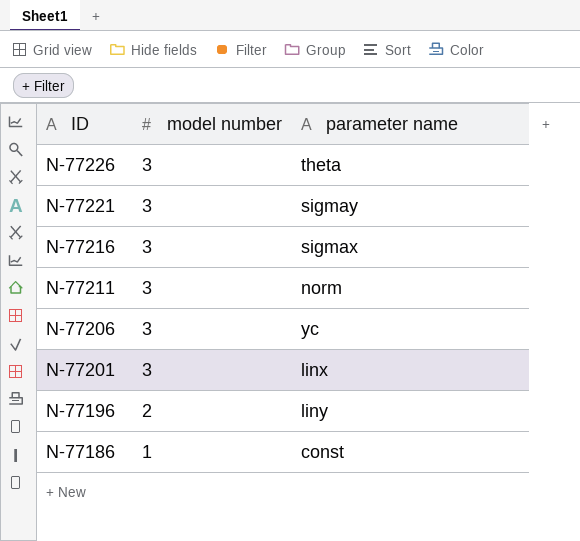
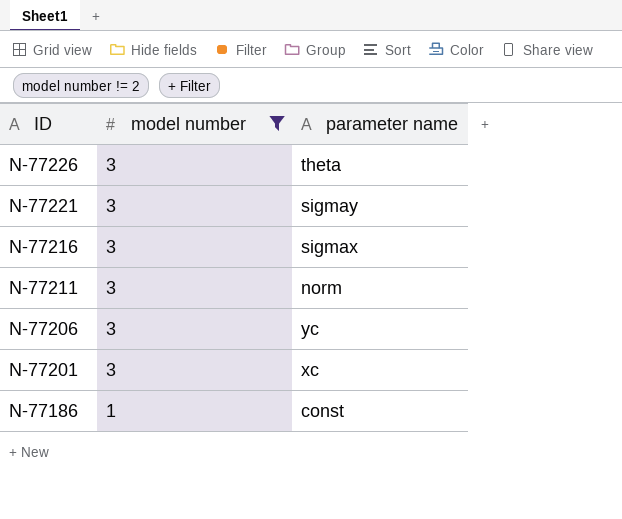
filter: none -> model number != 2
N-77201 | parameter name: linx -> xc

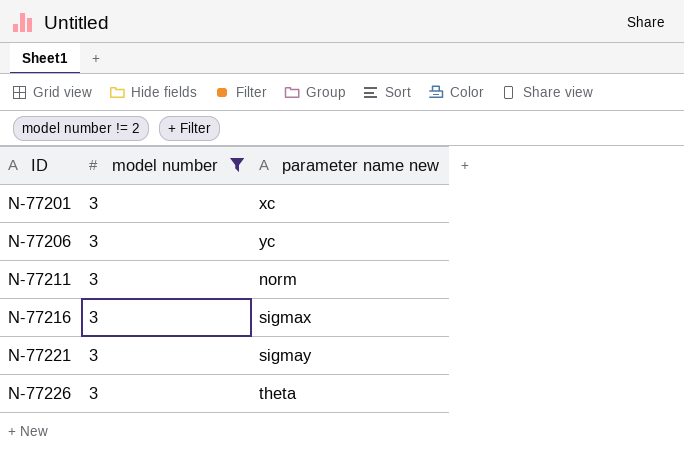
row order: ID descending -> ID ascending
column name: parameter name -> parameter name new
row N-77186: 1 | const -> none

